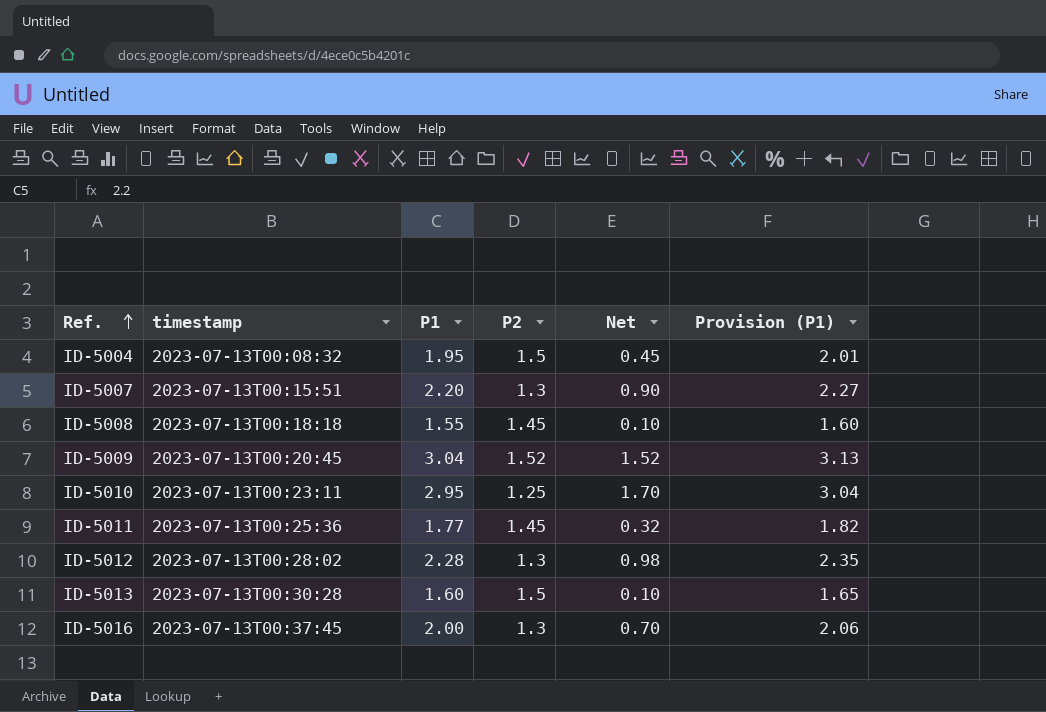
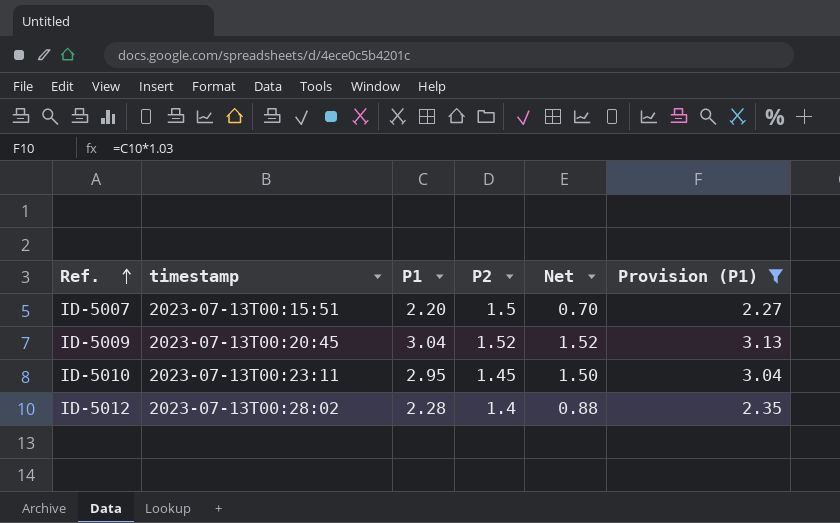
filter: none -> Provision (P1) >= 2.27
ID-5007 | P2: 1.3 -> 1.5
ID-5007 | Net: 0.90 -> 0.70
ID-5010 | P2: 1.25 -> 1.45
ID-5010 | Net: 1.70 -> 1.50
ID-5012 | P2: 1.3 -> 1.4
ID-5012 | Net: 0.98 -> 0.88

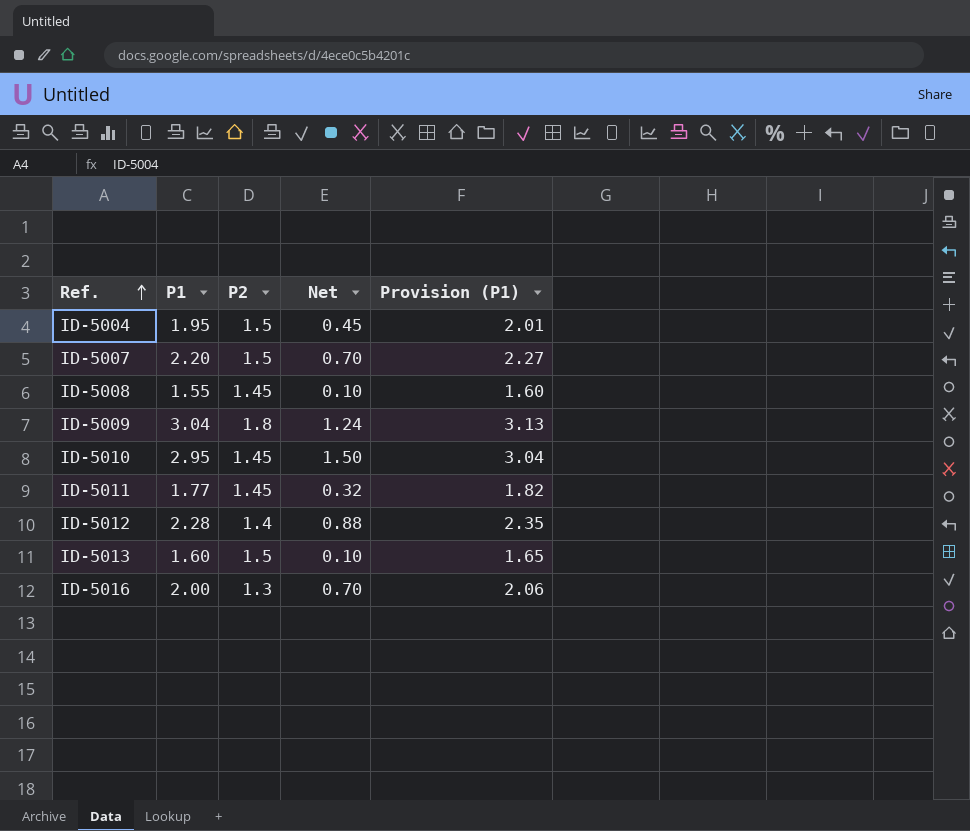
filter: Provision (P1) >= 2.27 -> none
column timestamp | position: 2 -> none
ID-5009 | P2: 1.52 -> 1.8
ID-5009 | Net: 1.52 -> 1.24

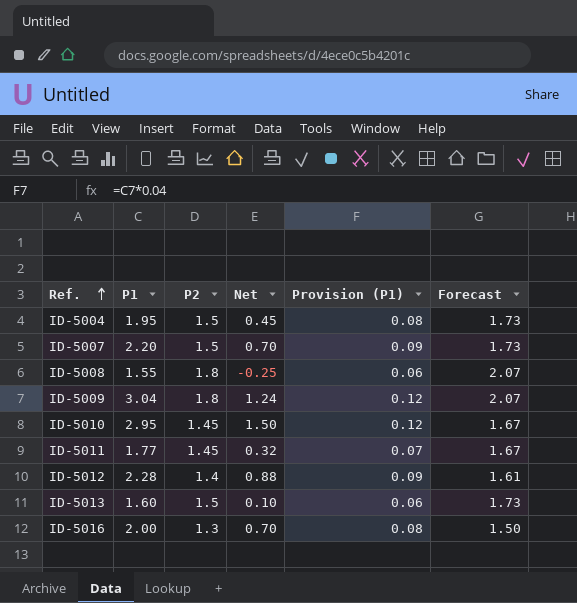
column Provision (P1) | formula: [P1] * 1.03 -> [P1] * 0.04
column Forecast | formula: none -> [P2] * 1.15
ID-5008 | P2: 1.45 -> 1.8
ID-5008 | Net: 0.10 -> -0.25

